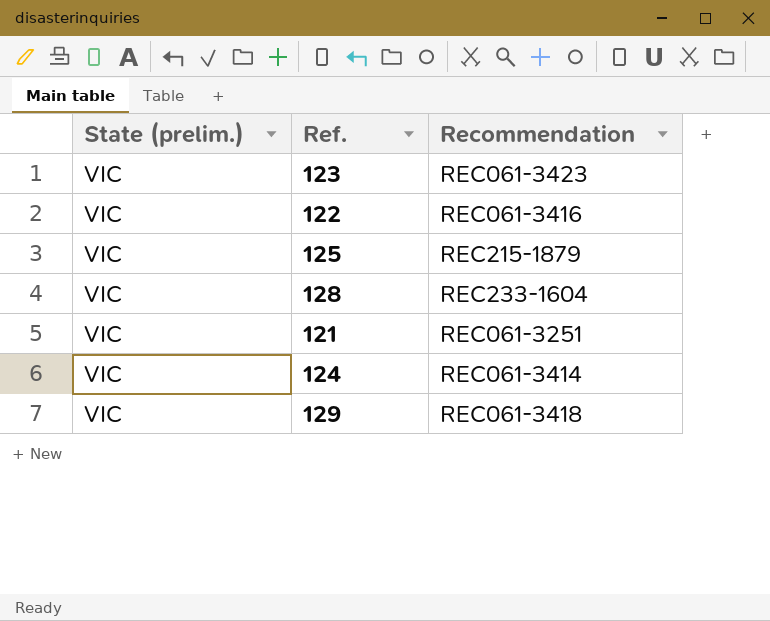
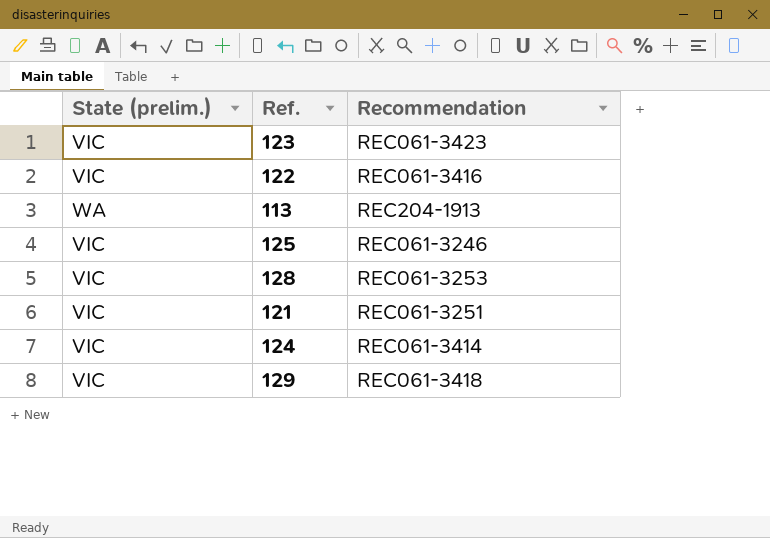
row 113: none -> WA | REC204-1913
125 | Recommendation: REC215-1879 -> REC061-3246
128 | Recommendation: REC233-1604 -> REC061-3253

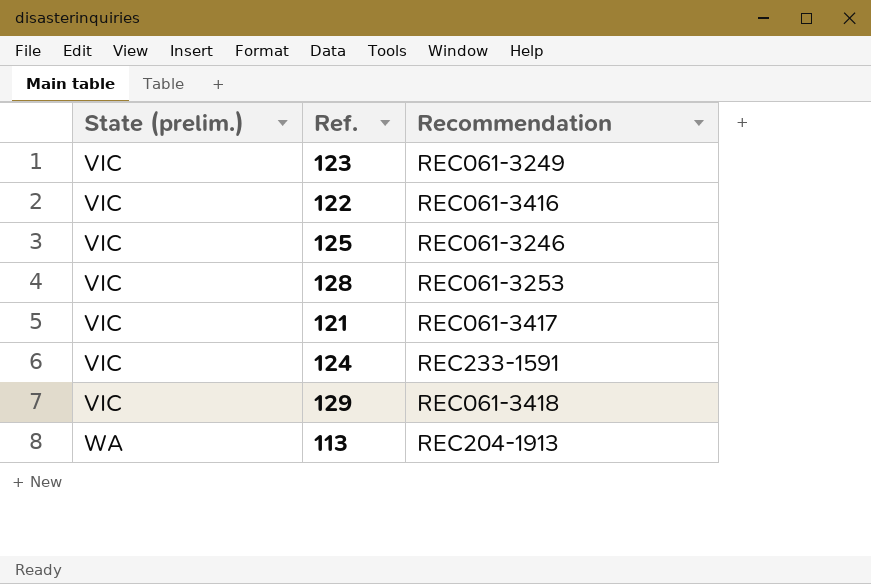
row order: none -> State (prelim.) ascending
123 | Recommendation: REC061-3423 -> REC061-3249
121 | Recommendation: REC061-3251 -> REC061-3417
124 | Recommendation: REC061-3414 -> REC233-1591

